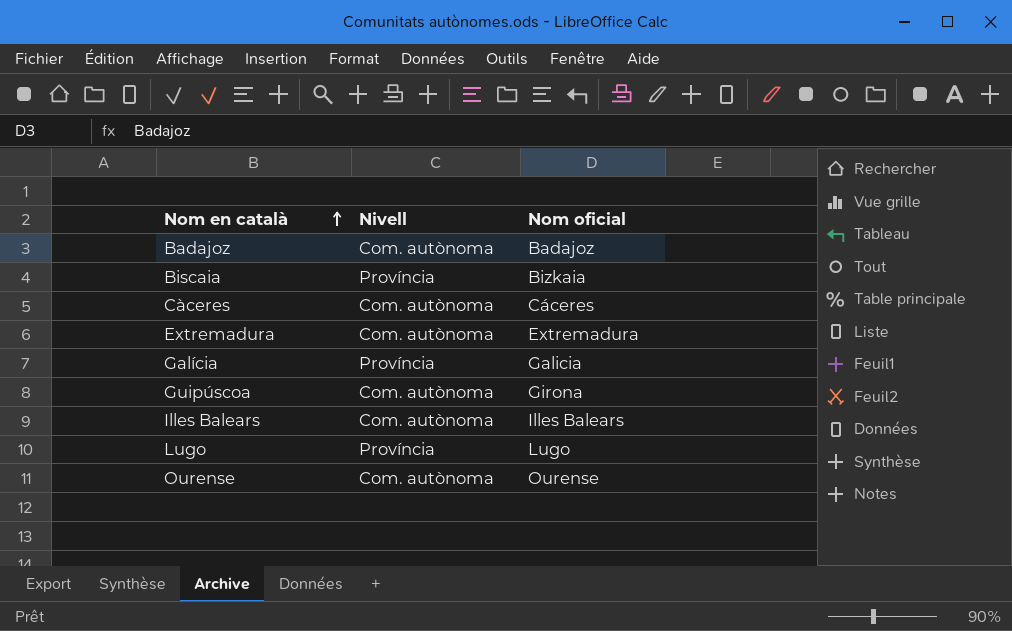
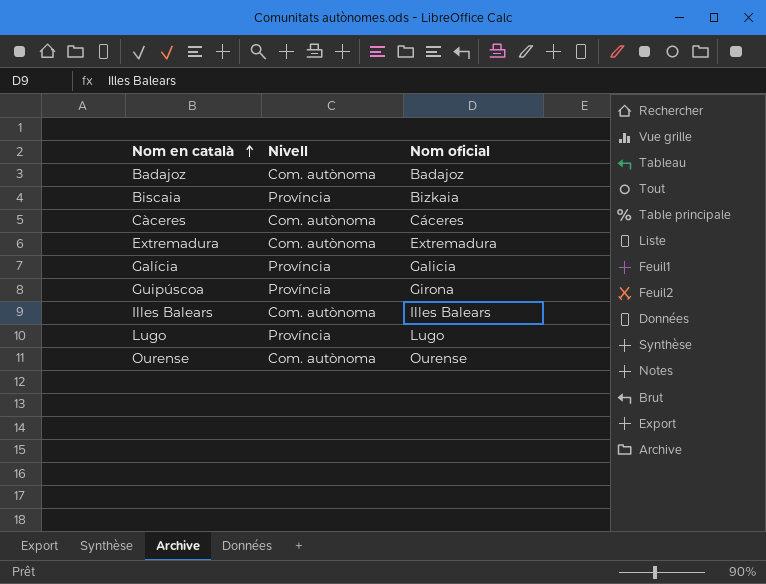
Guipúscoa | Nivell: Com. autònoma -> Província

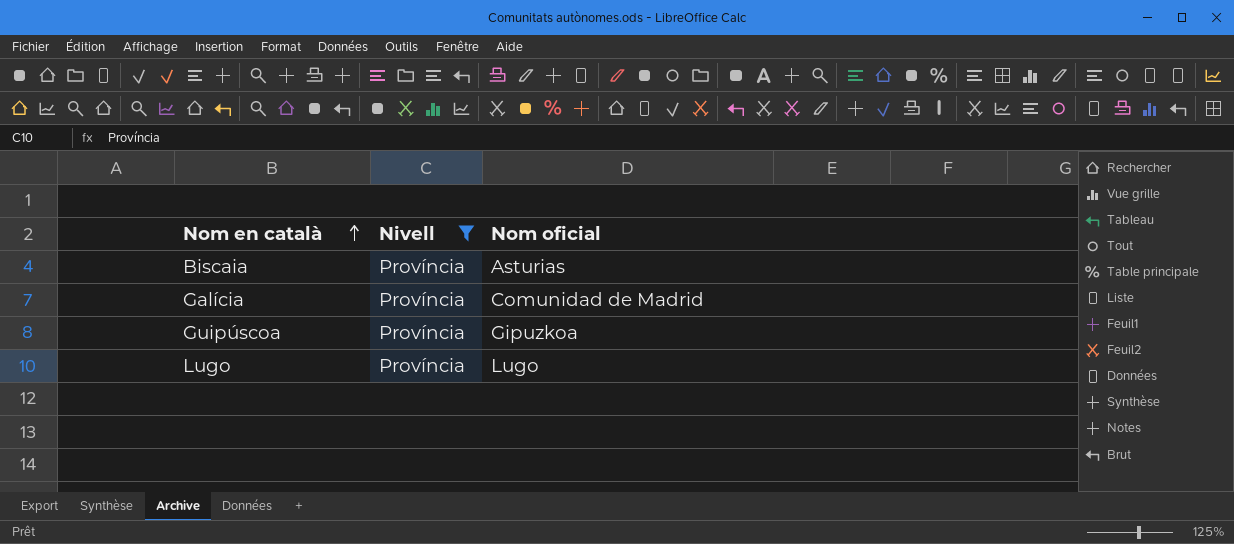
filter: none -> Nivell = Província
Biscaia | Nom oficial: Bizkaia -> Asturias
Galícia | Nom oficial: Galicia -> Comunidad de Madrid
Guipúscoa | Nom oficial: Girona -> Gipuzkoa

